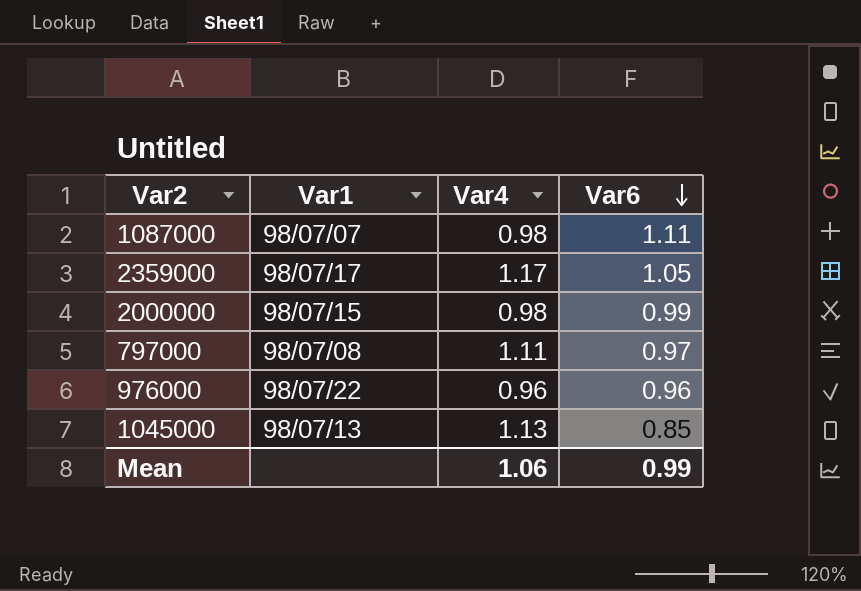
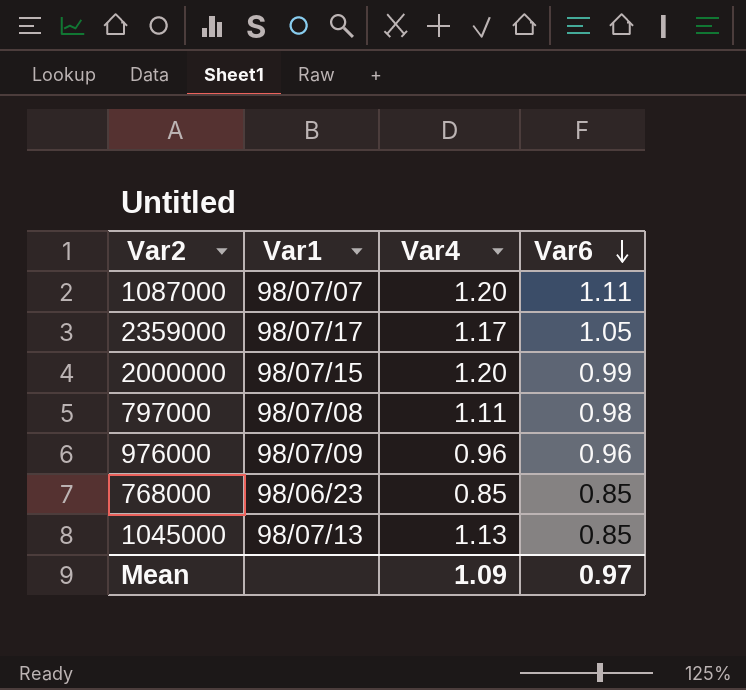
1087000 | Var4: 0.98 -> 1.20
2000000 | Var4: 0.98 -> 1.20
797000 | Var6: 0.97 -> 0.98
976000 | Var1: 98/07/22 -> 98/07/09
row 768000: none -> 98/06/23 | 0.85 | 0.85
Mean | Var4: 1.06 -> 1.09
Mean | Var6: 0.99 -> 0.97

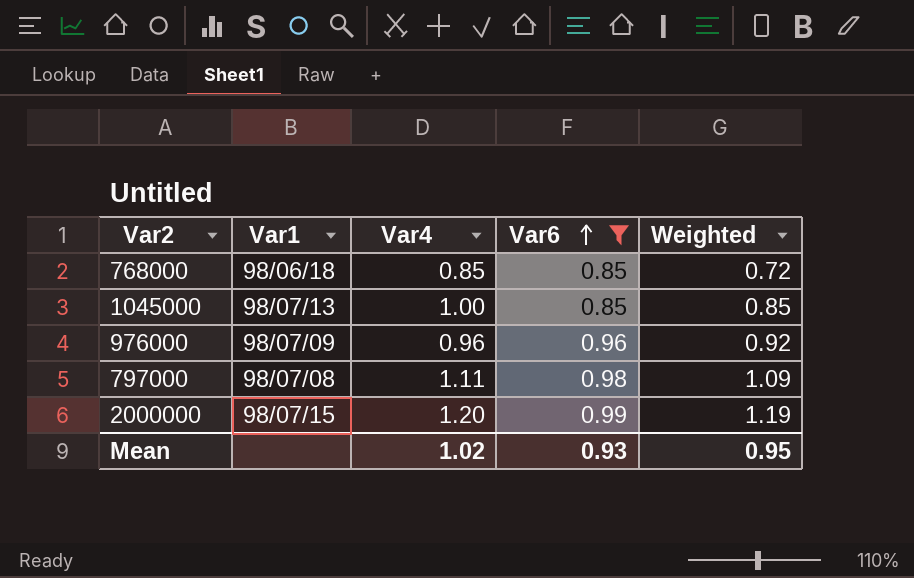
filter: none -> Var6 <= 0.99
row order: Var6 descending -> Var6 ascending
column Weighted | formula: none -> [Var4] * [Var6]
768000 | Var1: 98/06/23 -> 98/06/18
1045000 | Var4: 1.13 -> 1.00
Mean | Var4: 1.09 -> 1.02
Mean | Var6: 0.97 -> 0.93

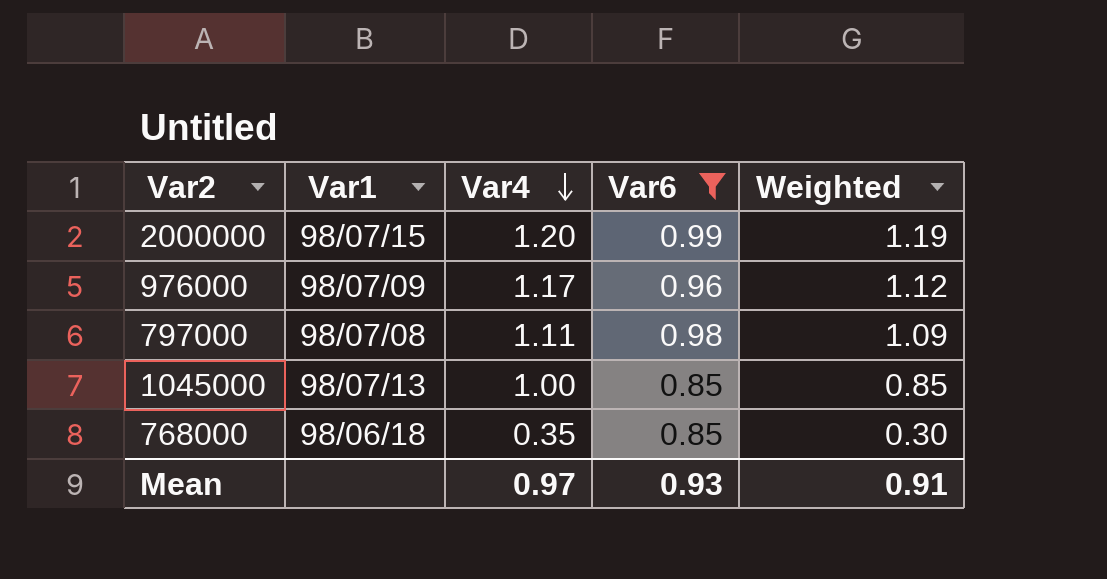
row order: Var6 ascending -> Var4 descending
976000 | Var4: 0.96 -> 1.17
976000 | Weighted: 0.92 -> 1.12
768000 | Var4: 0.85 -> 0.35
768000 | Weighted: 0.72 -> 0.30
Mean | Var4: 1.02 -> 0.97
Mean | Weighted: 0.95 -> 0.91

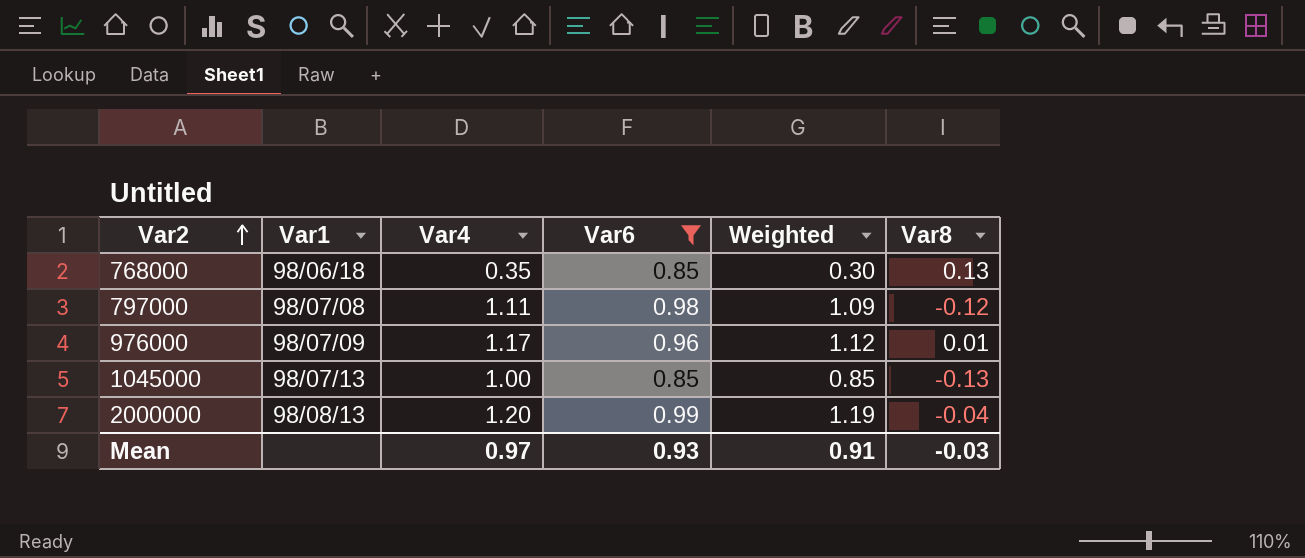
row order: Var4 descending -> Var2 ascending
column Var8 | position: none -> 6
2000000 | Var1: 98/07/15 -> 98/08/13

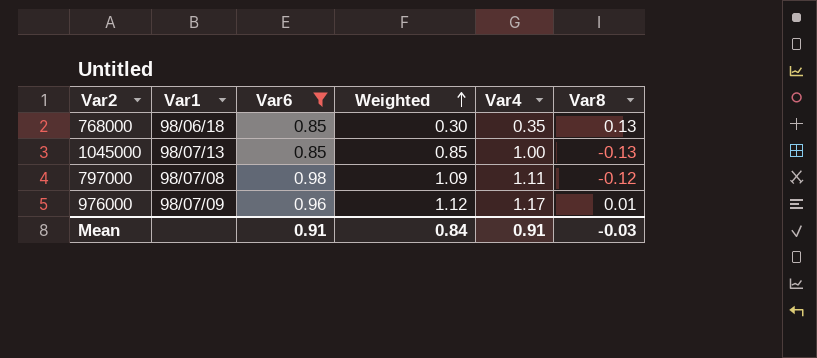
row order: Var2 ascending -> Weighted ascending
column Var4 | position: 3 -> 5
row 2000000: 98/08/13 | 1.20 | 0.99 | 1.19 | -0.04 -> none
Mean | Var6: 0.93 -> 0.91
Mean | Weighted: 0.91 -> 0.84
Mean | Var4: 0.97 -> 0.91

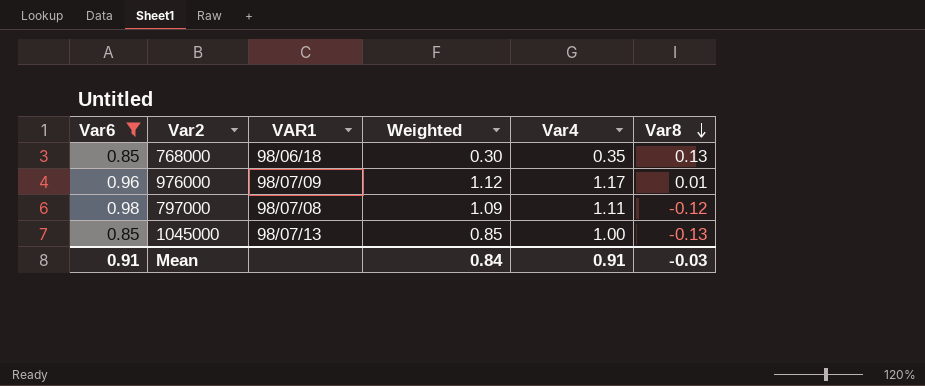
row order: Weighted ascending -> Var8 descending
column Var6 | position: 3 -> 1
column name: Var1 -> VAR1

